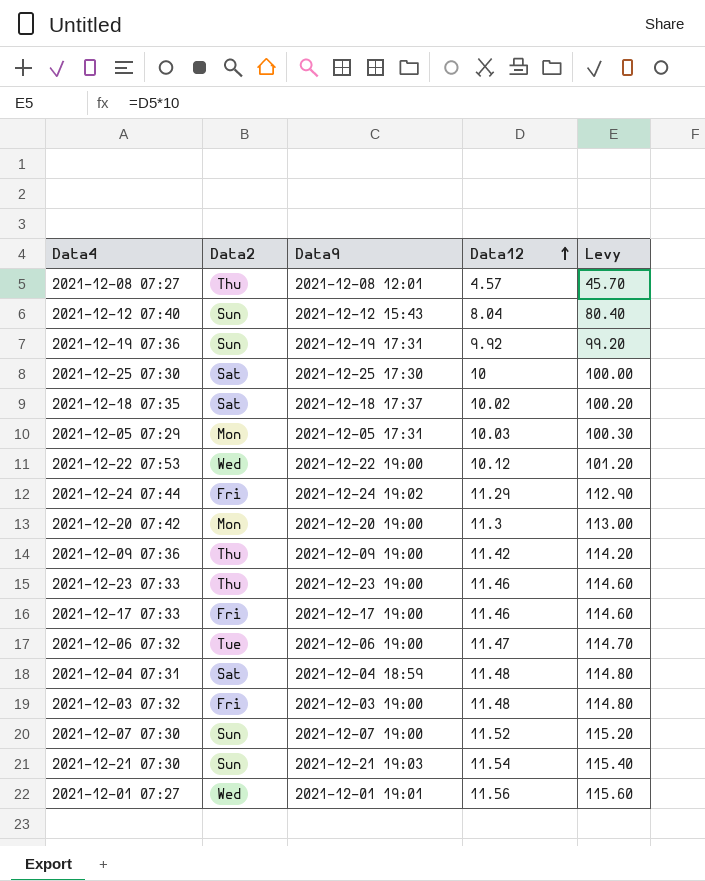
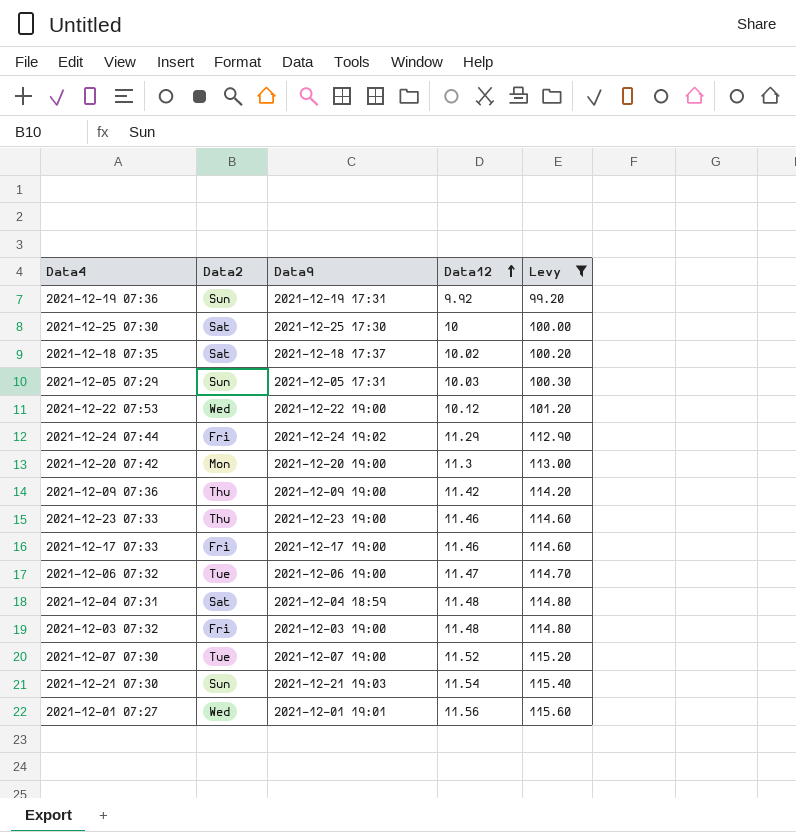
filter: none -> Levy >= 99.20
2021-12-05 07:29 | Data2: Mon -> Sun
2021-12-07 07:30 | Data2: Sun -> Tue

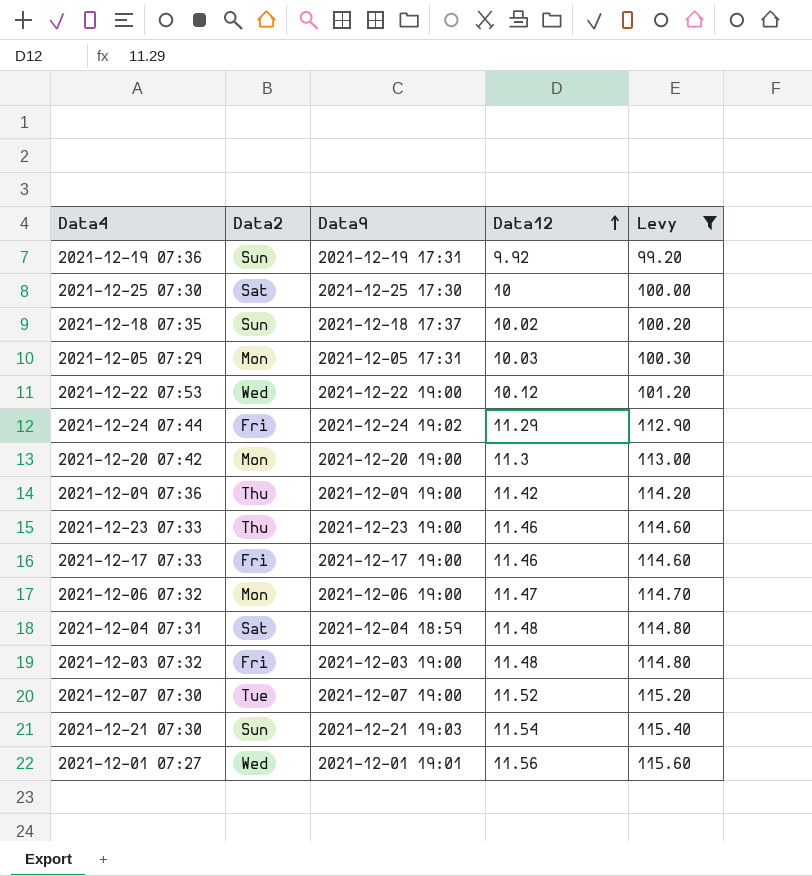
2021-12-18 07:35 | Data2: Sat -> Sun
2021-12-05 07:29 | Data2: Sun -> Mon
2021-12-06 07:32 | Data2: Tue -> Mon

